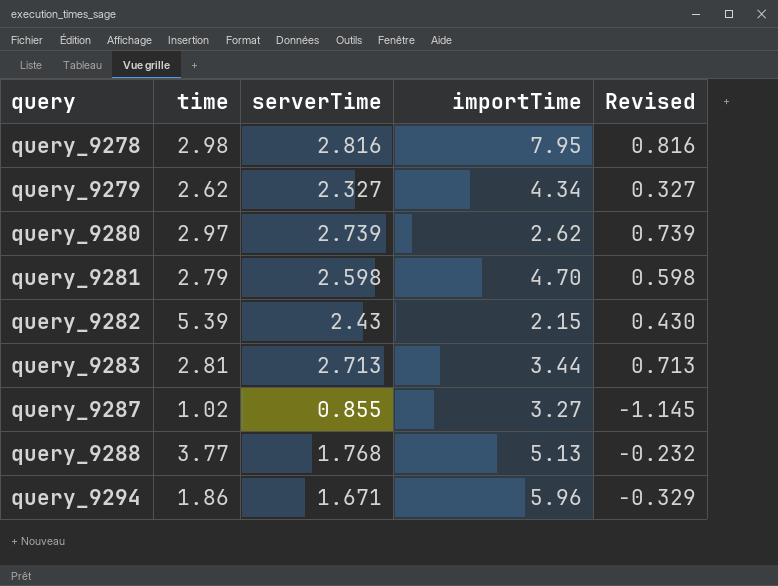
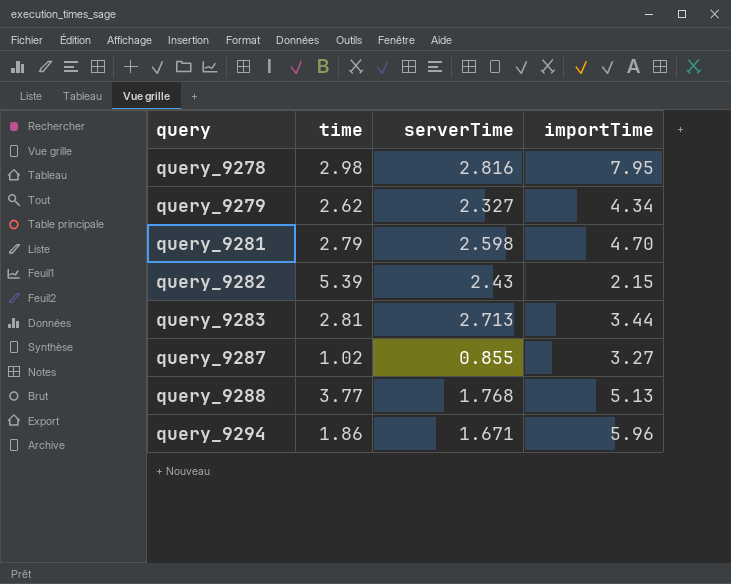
column Revised | formula: [serverTime] - 2 -> none
row query_9280: 2.97 | 2.739 | 2.62 | 0.739 -> none

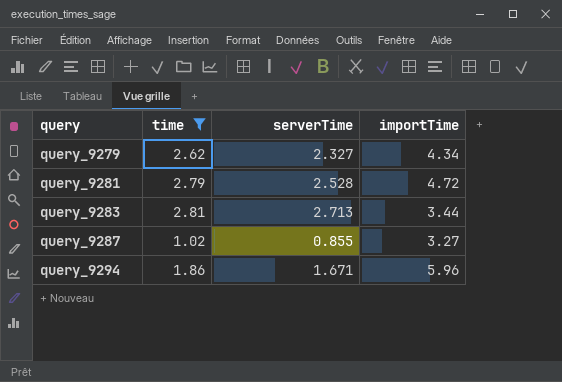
filter: none -> time <= 2.81
query_9281 | serverTime: 2.598 -> 2.528
query_9281 | importTime: 4.70 -> 4.72

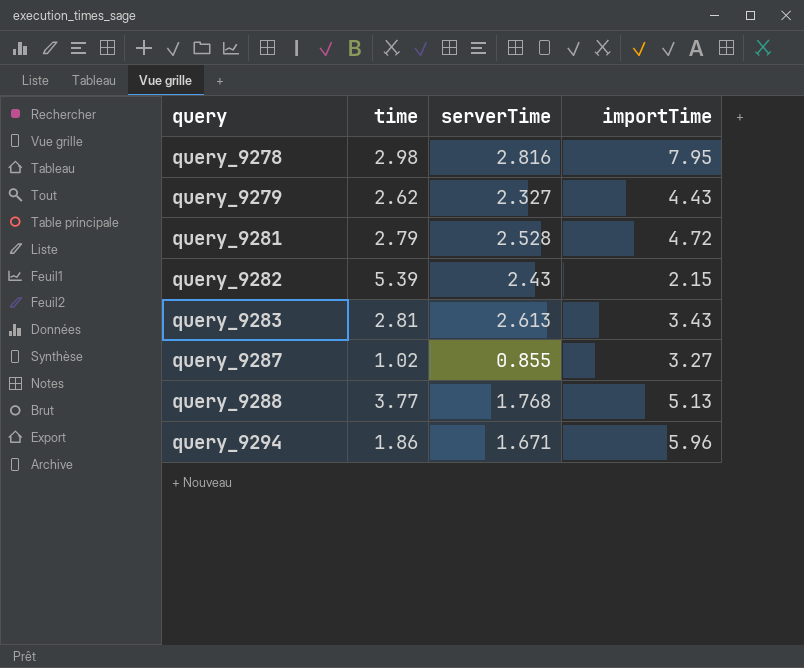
filter: time <= 2.81 -> none
query_9279 | importTime: 4.34 -> 4.43
query_9283 | serverTime: 2.713 -> 2.613
query_9283 | importTime: 3.44 -> 3.43

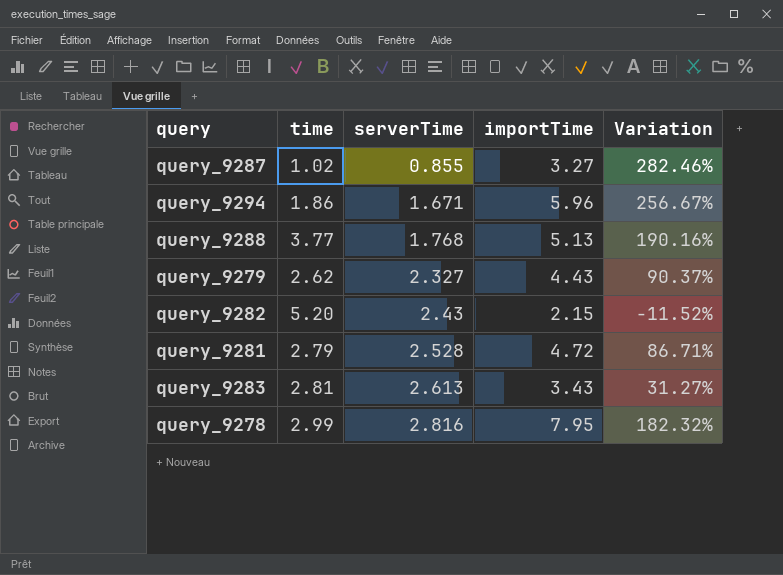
row order: query ascending -> serverTime ascending
column Variation | formula: none -> ([importTime] - [serverTime]) / [serverTime]
query_9282 | time: 5.39 -> 5.20
query_9278 | time: 2.98 -> 2.99

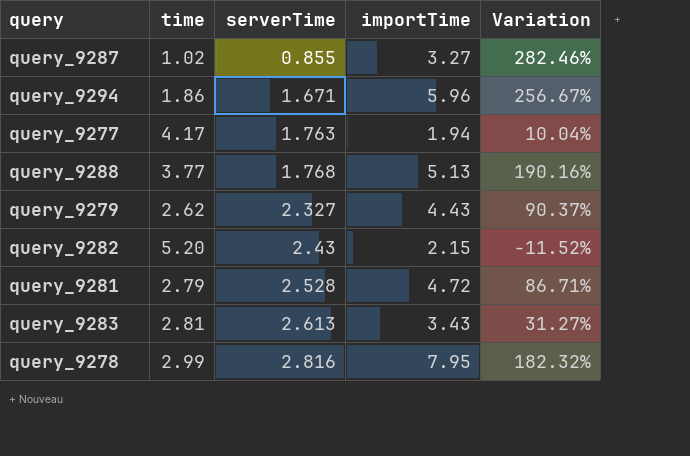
row query_9277: none -> 4.17 | 1.763 | 1.94 | 10.04%

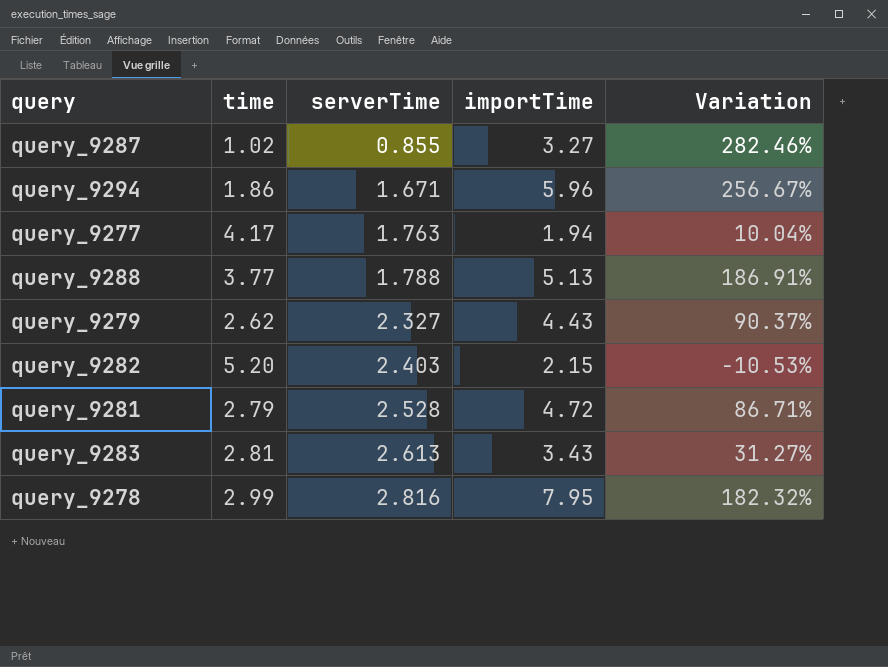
query_9288 | serverTime: 1.768 -> 1.788
query_9288 | Variation: 190.16% -> 186.91%
query_9282 | serverTime: 2.43 -> 2.403
query_9282 | Variation: -11.52% -> -10.53%

